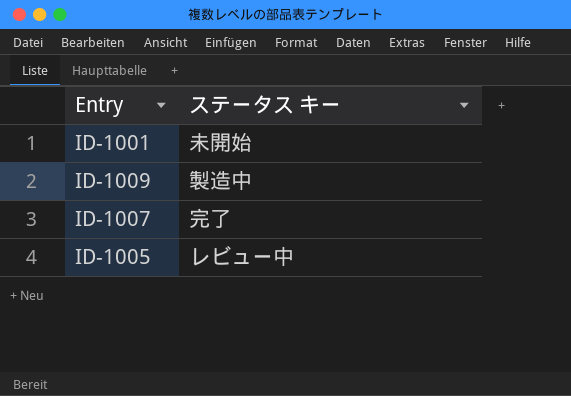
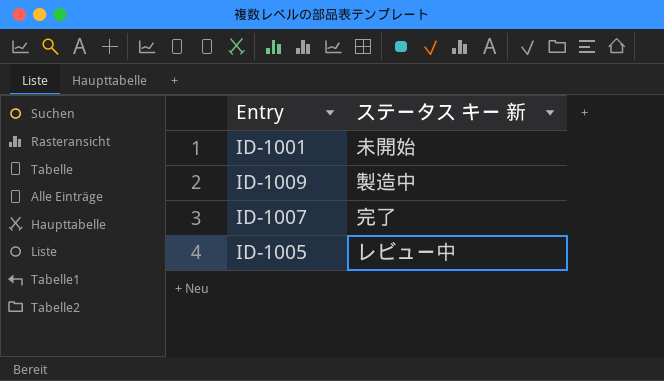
column name: ステータス キー -> ステータス キー 新

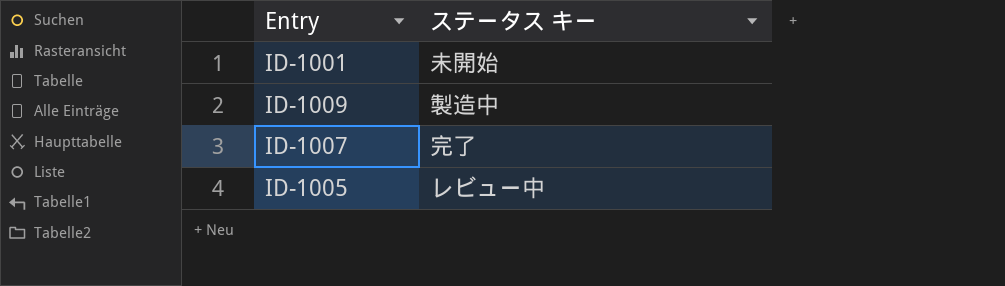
column name: ステータス キー 新 -> ステータス キー

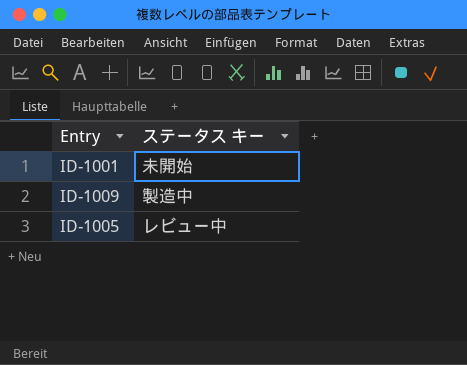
row ID-1007: 完了 -> none

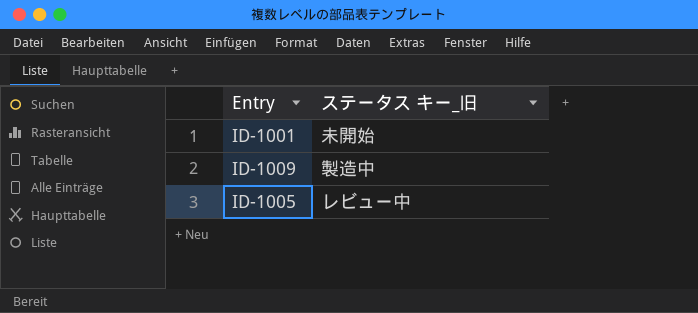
column name: ステータス キー -> ステータス キー_旧

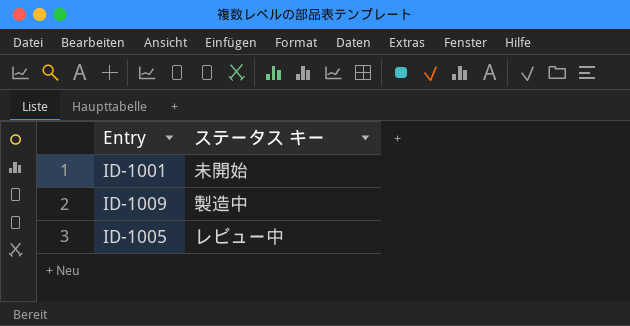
column name: ステータス キー_旧 -> ステータス キー

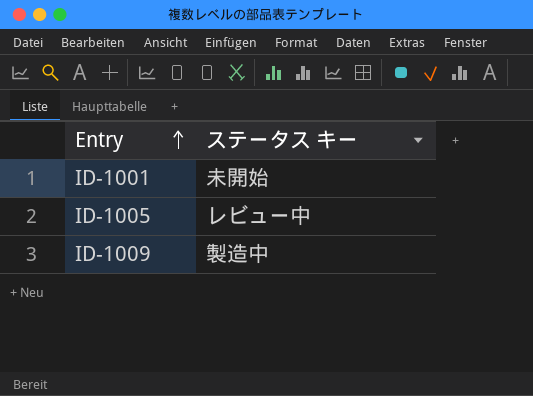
row order: none -> Entry ascending

